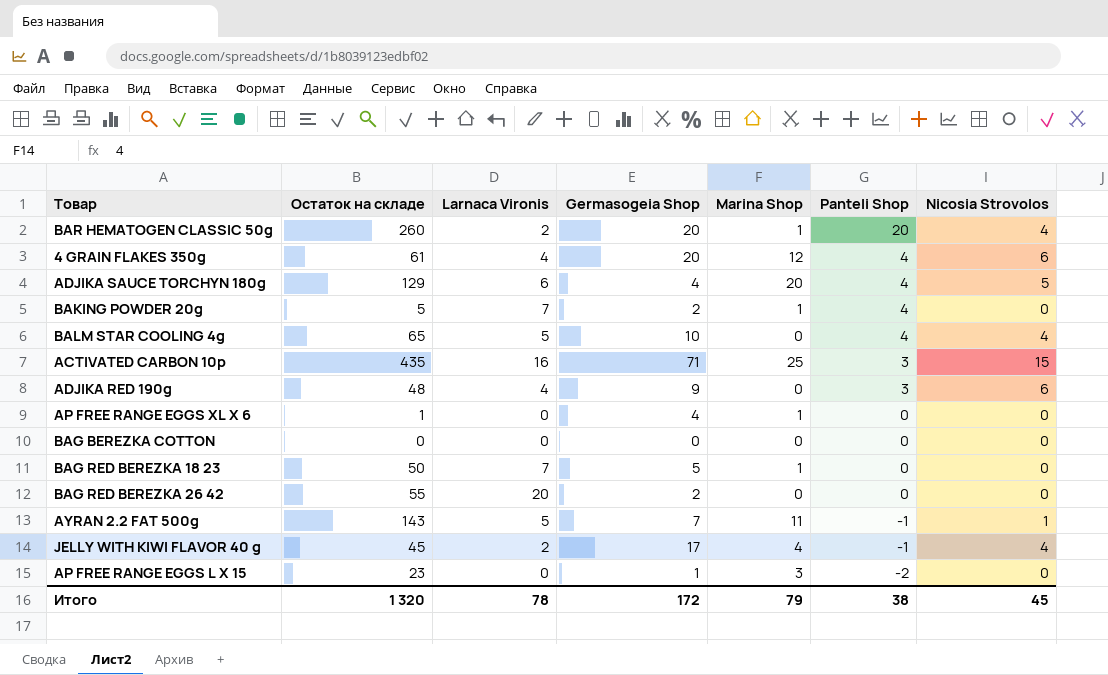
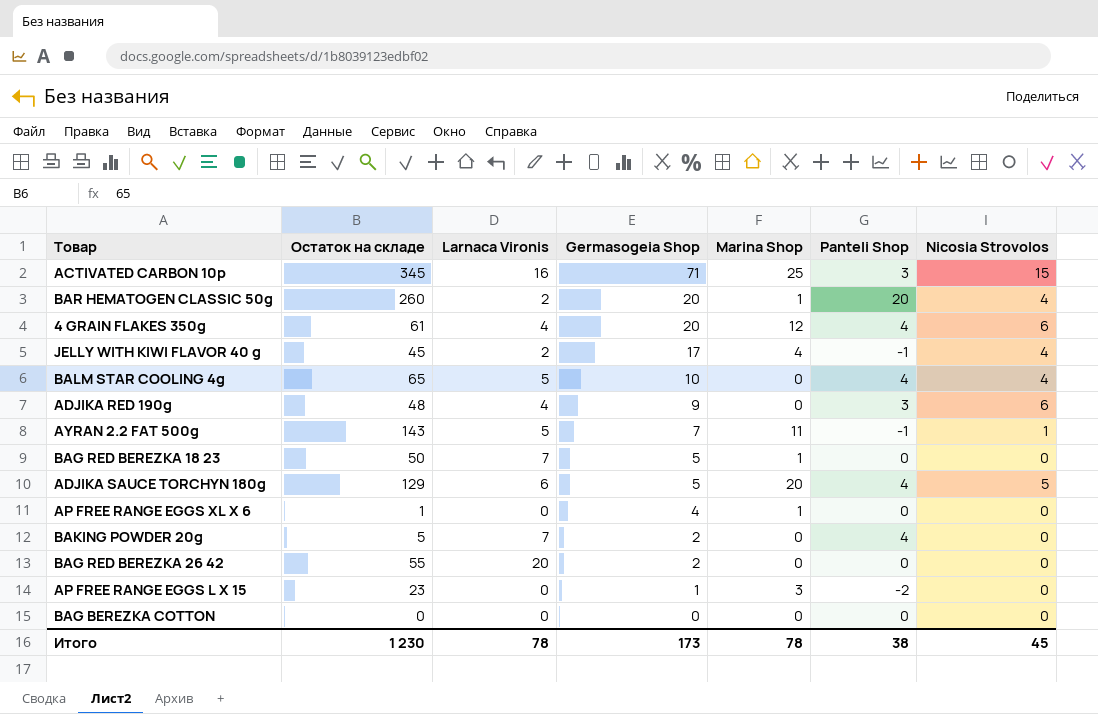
row order: Panteli Shop descending -> Germasogeia Shop descending
ACTIVATED CARBON 10p | Остаток на складе: 435 -> 345
ADJIKA SAUCE TORCHYN 180g | Germasogeia Shop: 4 -> 5
BAKING POWDER 20g | Marina Shop: 1 -> 0
Итого | Остаток на складе: 1 320 -> 1 230
Итого | Germasogeia Shop: 172 -> 173
Итого | Marina Shop: 79 -> 78

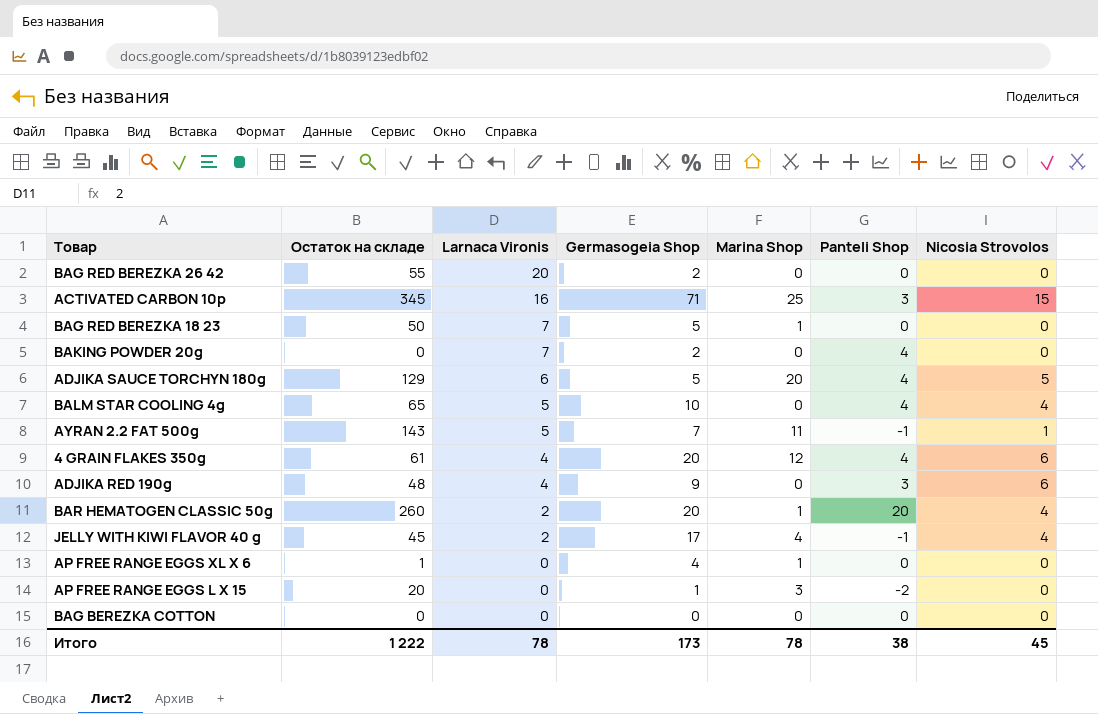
row order: Germasogeia Shop descending -> Larnaca Vironis descending
BAKING POWDER 20g | Остаток на складе: 5 -> 0
AP FREE RANGE EGGS L X 15 | Остаток на складе: 23 -> 20
Итого | Остаток на складе: 1 230 -> 1 222

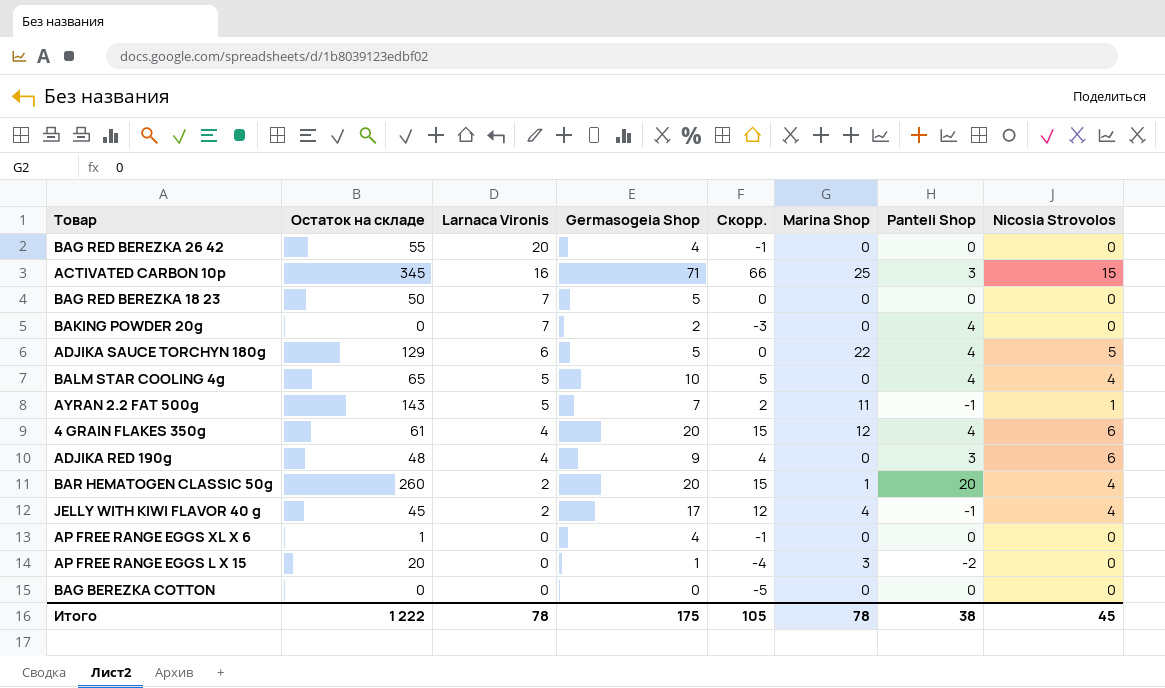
column Скорр. | formula: none -> [Germasogeia Shop] - 5
BAG RED BEREZKA 26 42 | Germasogeia Shop: 2 -> 4
BAG RED BEREZKA 18 23 | Marina Shop: 1 -> 0
ADJIKA SAUCE TORCHYN 180g | Marina Shop: 20 -> 22
AP FREE RANGE EGGS XL X 6 | Marina Shop: 1 -> 0
Итого | Germasogeia Shop: 173 -> 175

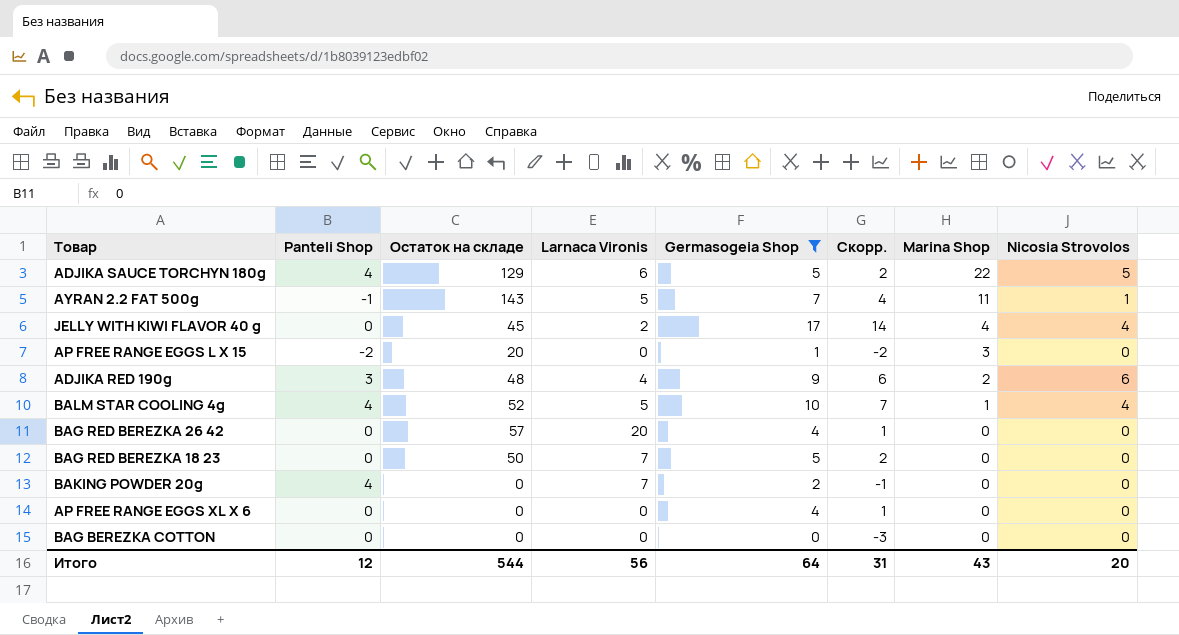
filter: none -> Germasogeia Shop <= 17
row order: Larnaca Vironis descending -> Marina Shop descending
column Panteli Shop | position: 7 -> 2
column Скорр. | formula: [Germasogeia Shop] - 5 -> [Germasogeia Shop] - 3
JELLY WITH KIWI FLAVOR 40 g | Panteli Shop: -1 -> 0
ADJIKA RED 190g | Marina Shop: 0 -> 2
BALM STAR COOLING 4g | Остаток на складе: 65 -> 52
BALM STAR COOLING 4g | Marina Shop: 0 -> 1
BAG RED BEREZKA 26 42 | Остаток на складе: 55 -> 57
AP FREE RANGE EGGS XL X 6 | Остаток на складе: 1 -> 0
Итого | Panteli Shop: 38 -> 12
Итого | Остаток на складе: 1 222 -> 544
Итого | Larnaca Vironis: 78 -> 56
Итого | Germasogeia Shop: 175 -> 64
Итого | Скорр.: 105 -> 31
Итого | Marina Shop: 78 -> 43
Итого | Nicosia Strovolos: 45 -> 20

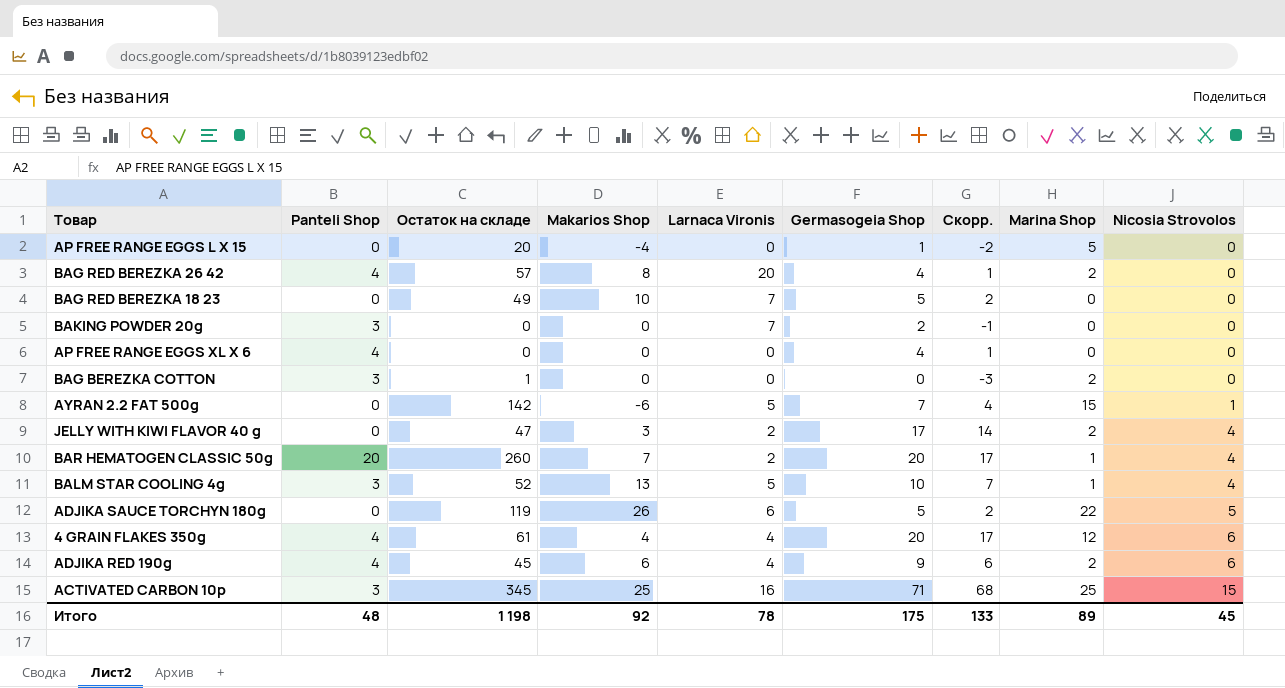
filter: Germasogeia Shop <= 17 -> none
row order: Marina Shop descending -> Nicosia Strovolos ascending
column Makarios Shop | position: none -> 4
AP FREE RANGE EGGS L X 15 | Panteli Shop: -2 -> 0
AP FREE RANGE EGGS L X 15 | Marina Shop: 3 -> 5
BAG RED BEREZKA 26 42 | Panteli Shop: 0 -> 4
BAG RED BEREZKA 26 42 | Marina Shop: 0 -> 2
BAG RED BEREZKA 18 23 | Остаток на складе: 50 -> 49
BAKING POWDER 20g | Panteli Shop: 4 -> 3
AP FREE RANGE EGGS XL X 6 | Panteli Shop: 0 -> 4
BAG BEREZKA COTTON | Panteli Shop: 0 -> 3
BAG BEREZKA COTTON | Остаток на складе: 0 -> 1
BAG BEREZKA COTTON | Marina Shop: 0 -> 2
AYRAN 2.2 FAT 500g | Panteli Shop: -1 -> 0
AYRAN 2.2 FAT 500g | Остаток на складе: 143 -> 142
AYRAN 2.2 FAT 500g | Marina Shop: 11 -> 15
JELLY WITH KIWI FLAVOR 40 g | Остаток на складе: 45 -> 47
JELLY WITH KIWI FLAVOR 40 g | Marina Shop: 4 -> 2
BALM STAR COOLING 4g | Panteli Shop: 4 -> 3
ADJIKA SAUCE TORCHYN 180g | Panteli Shop: 4 -> 0
ADJIKA SAUCE TORCHYN 180g | Остаток на складе: 129 -> 119
ADJIKA RED 190g | Panteli Shop: 3 -> 4
ADJIKA RED 190g | Остаток на складе: 48 -> 45
Итого | Panteli Shop: 12 -> 48
Итого | Остаток на складе: 544 -> 1 198
Итого | Larnaca Vironis: 56 -> 78
Итого | Germasogeia Shop: 64 -> 175
Итого | Скорр.: 31 -> 133
Итого | Marina Shop: 43 -> 89
Итого | Nicosia Strovolos: 20 -> 45

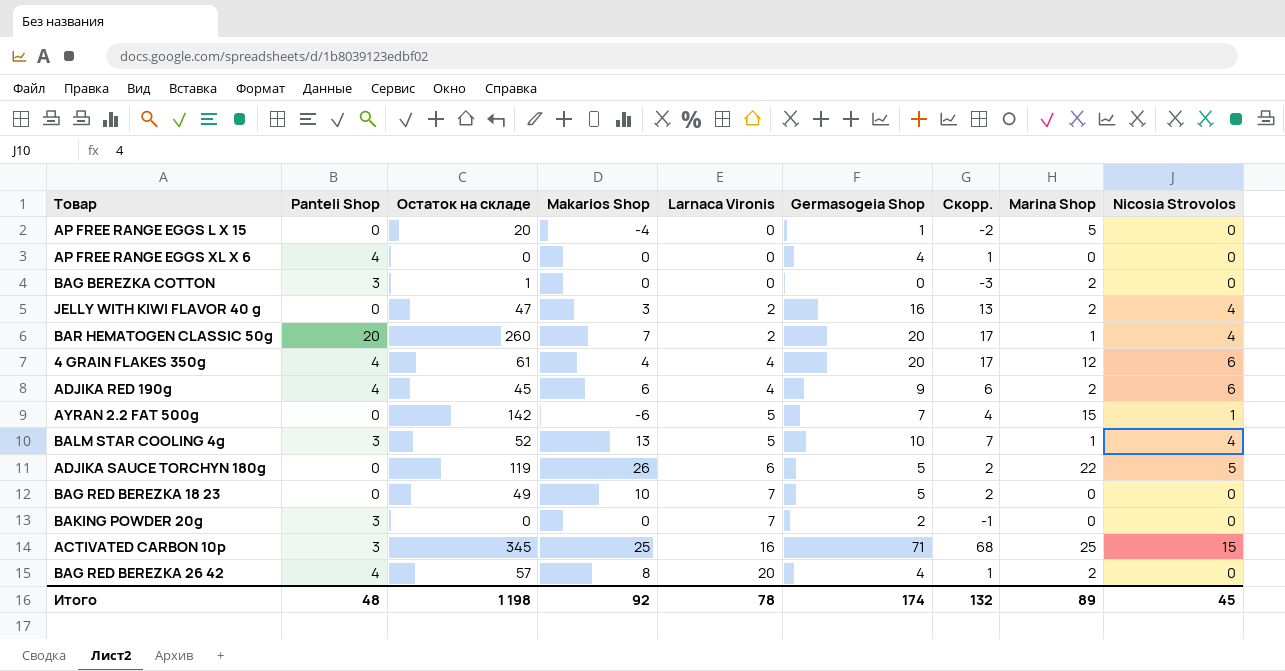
row order: Nicosia Strovolos ascending -> Larnaca Vironis ascending
JELLY WITH KIWI FLAVOR 40 g | Germasogeia Shop: 17 -> 16
JELLY WITH KIWI FLAVOR 40 g | Скорр.: 14 -> 13
Итого | Germasogeia Shop: 175 -> 174
Итого | Скорр.: 133 -> 132

